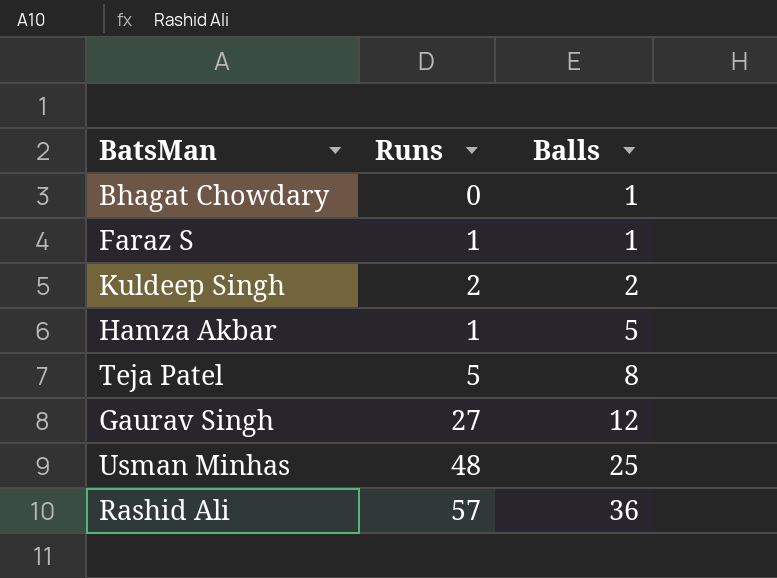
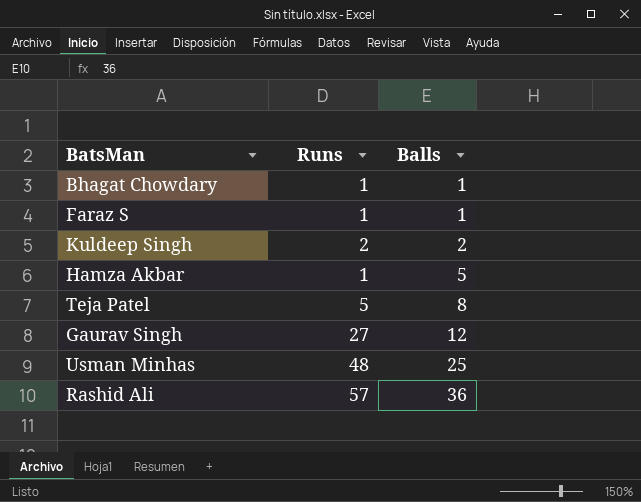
Bhagat Chowdary | Runs: 0 -> 1

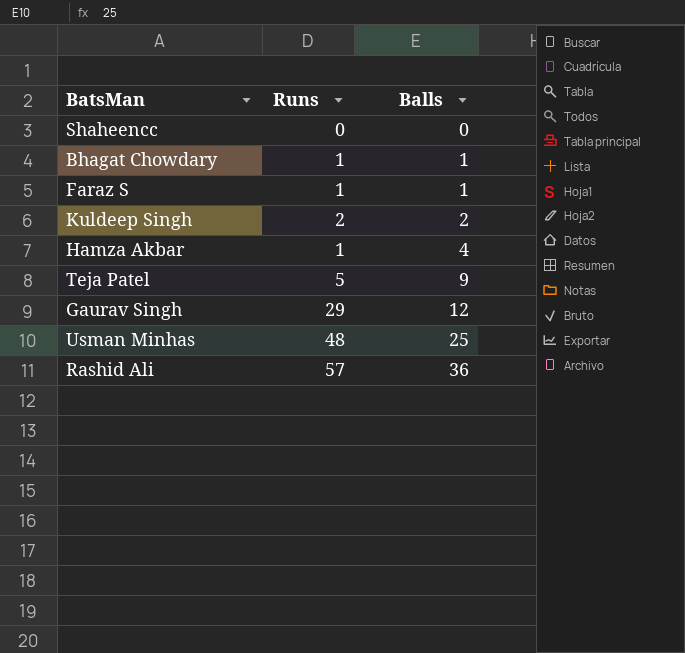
row Shaheencc: none -> 0 | 0
Hamza Akbar | Balls: 5 -> 4
Teja Patel | Balls: 8 -> 9
Gaurav Singh | Runs: 27 -> 29

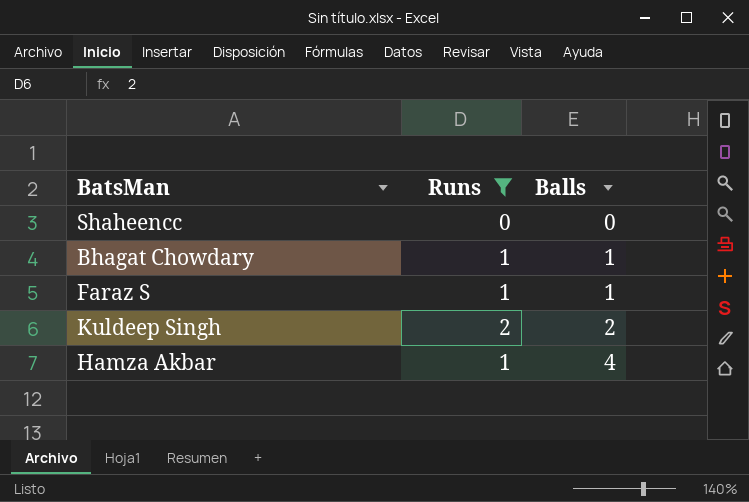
filter: none -> Runs <= 2

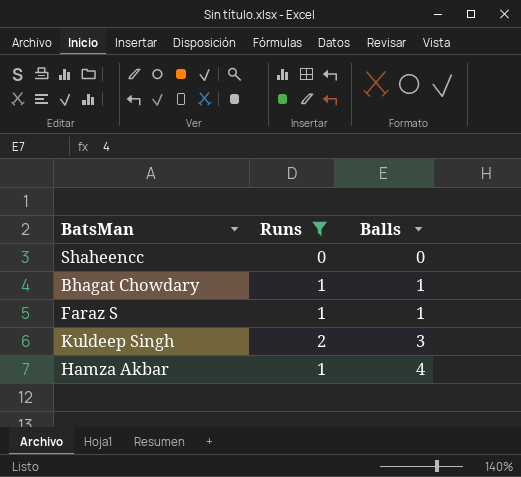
Kuldeep Singh | Balls: 2 -> 3

